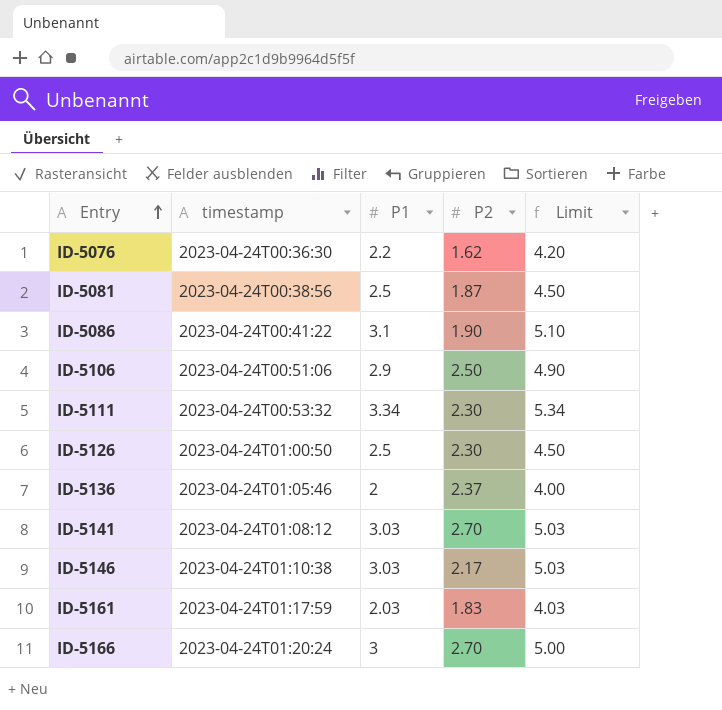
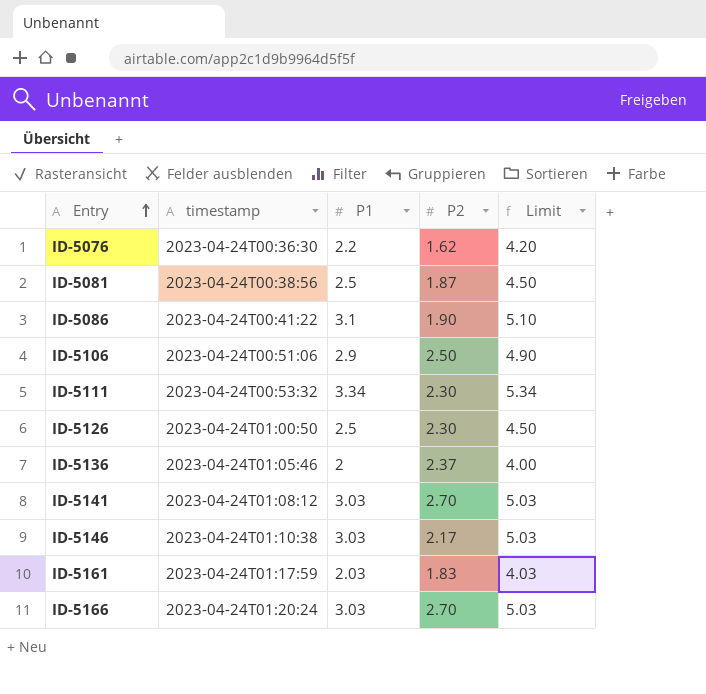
ID-5166 | P1: 3 -> 3.03
ID-5166 | Limit: 5.00 -> 5.03

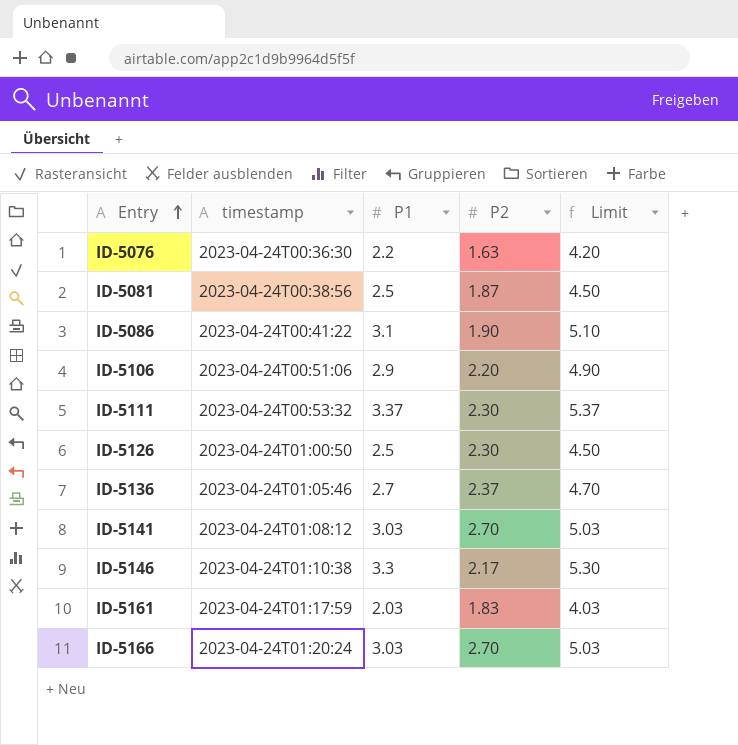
ID-5076 | P2: 1.62 -> 1.63
ID-5106 | P2: 2.50 -> 2.20
ID-5111 | P1: 3.34 -> 3.37
ID-5111 | Limit: 5.34 -> 5.37
ID-5136 | P1: 2 -> 2.7
ID-5136 | Limit: 4.00 -> 4.70
ID-5146 | P1: 3.03 -> 3.3
ID-5146 | Limit: 5.03 -> 5.30

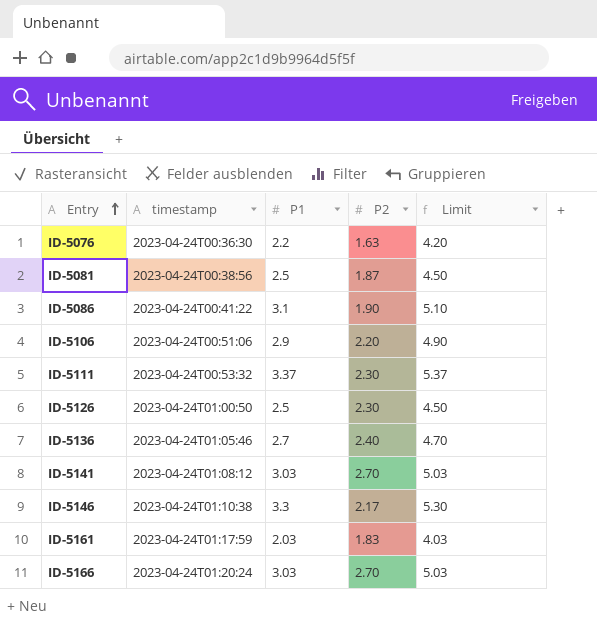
ID-5136 | P2: 2.37 -> 2.40

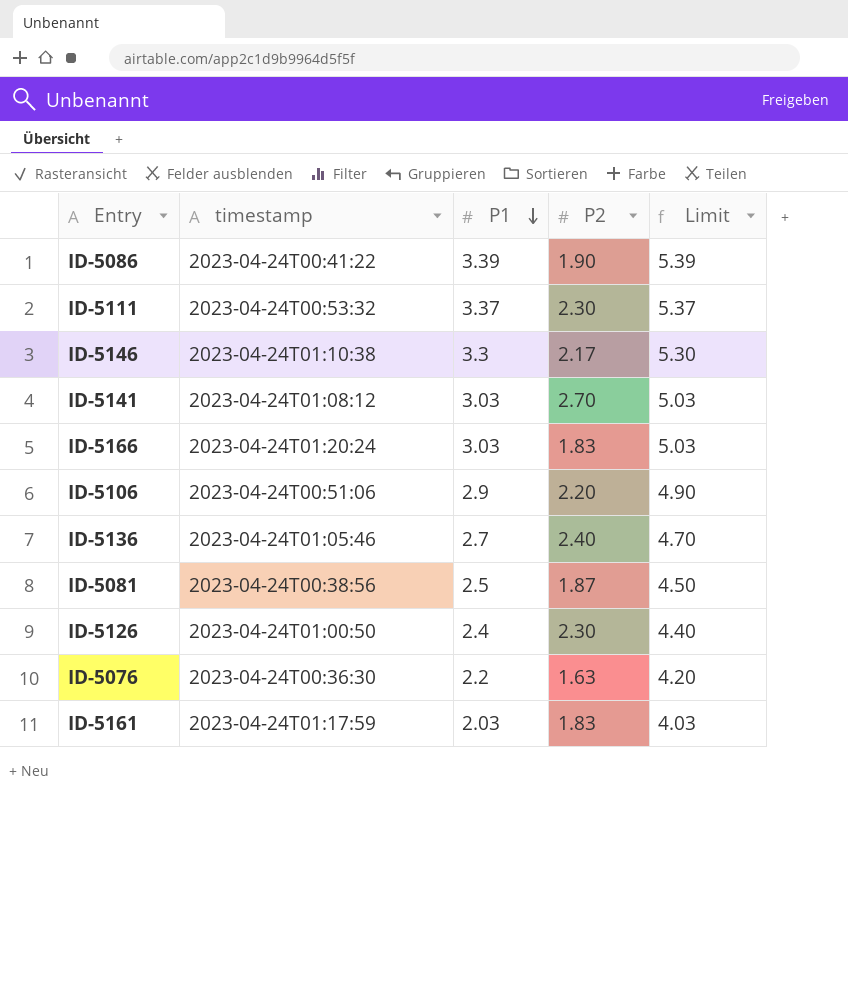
row order: Entry ascending -> P1 descending
ID-5086 | P1: 3.1 -> 3.39
ID-5086 | Limit: 5.10 -> 5.39
ID-5166 | P2: 2.70 -> 1.83
ID-5126 | P1: 2.5 -> 2.4
ID-5126 | Limit: 4.50 -> 4.40

